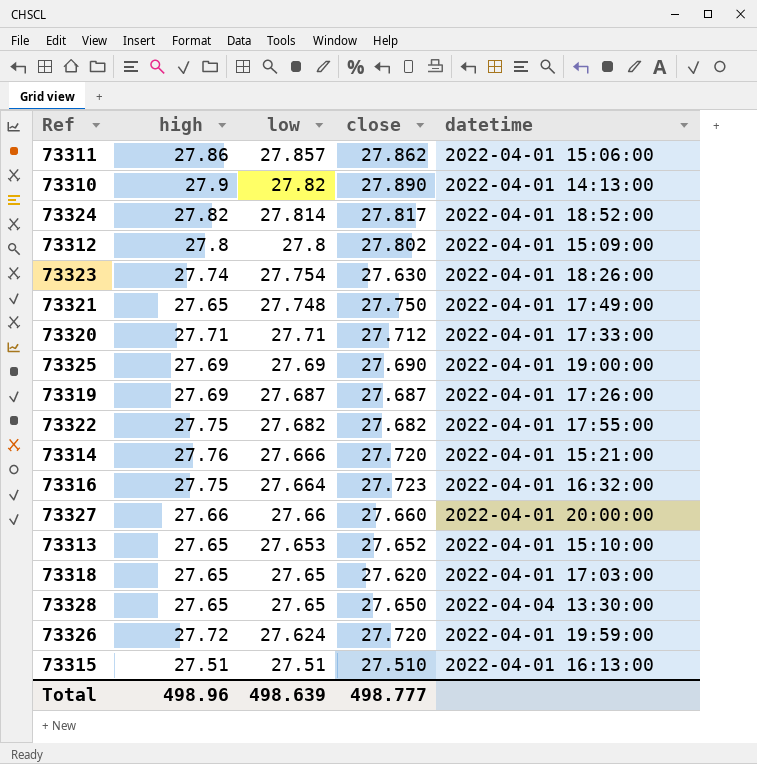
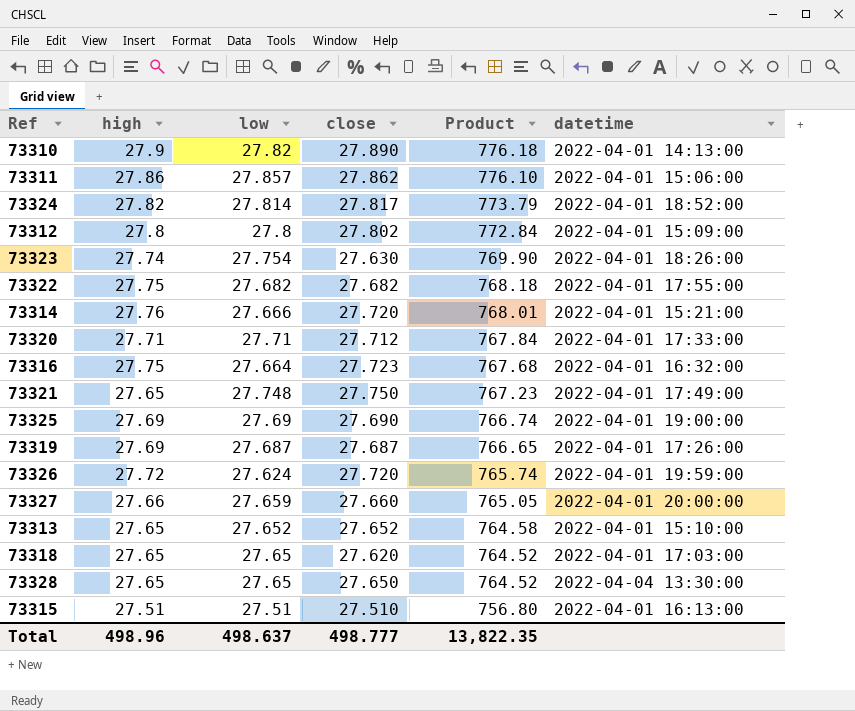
row order: low descending -> Product descending
column Product | formula: none -> [high] * [low]
73327 | low: 27.66 -> 27.659
73313 | low: 27.653 -> 27.652
Total | low: 498.639 -> 498.637

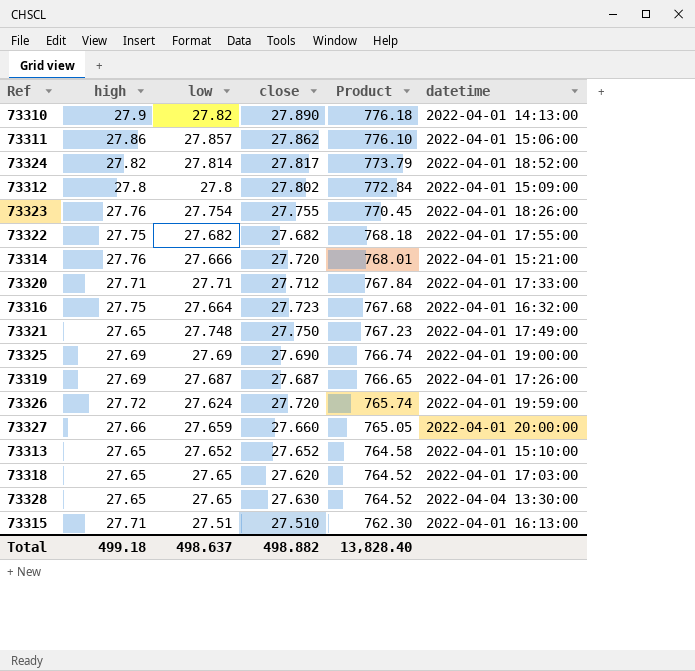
73323 | high: 27.74 -> 27.76
73323 | close: 27.630 -> 27.755
73323 | Product: 769.90 -> 770.45
73328 | close: 27.650 -> 27.630
73315 | high: 27.51 -> 27.71
73315 | Product: 756.80 -> 762.30
Total | high: 498.96 -> 499.18
Total | close: 498.777 -> 498.882
Total | Product: 13,822.35 -> 13,828.40

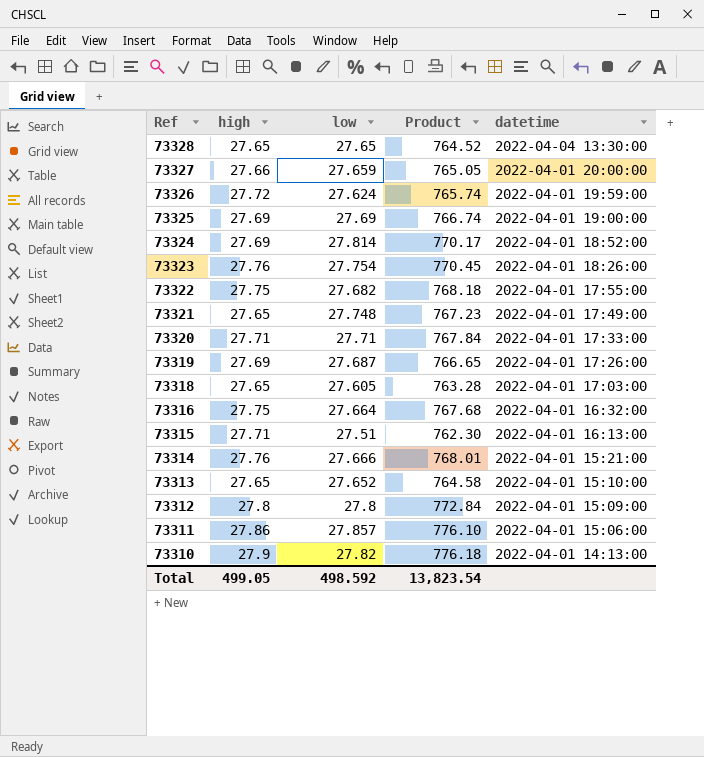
row order: Product descending -> Ref descending
column close | position: 4 -> none
73324 | high: 27.82 -> 27.69
73324 | Product: 773.79 -> 770.17
73318 | low: 27.65 -> 27.605
73318 | Product: 764.52 -> 763.28
Total | high: 499.18 -> 499.05
Total | low: 498.637 -> 498.592
Total | Product: 13,828.40 -> 13,823.54

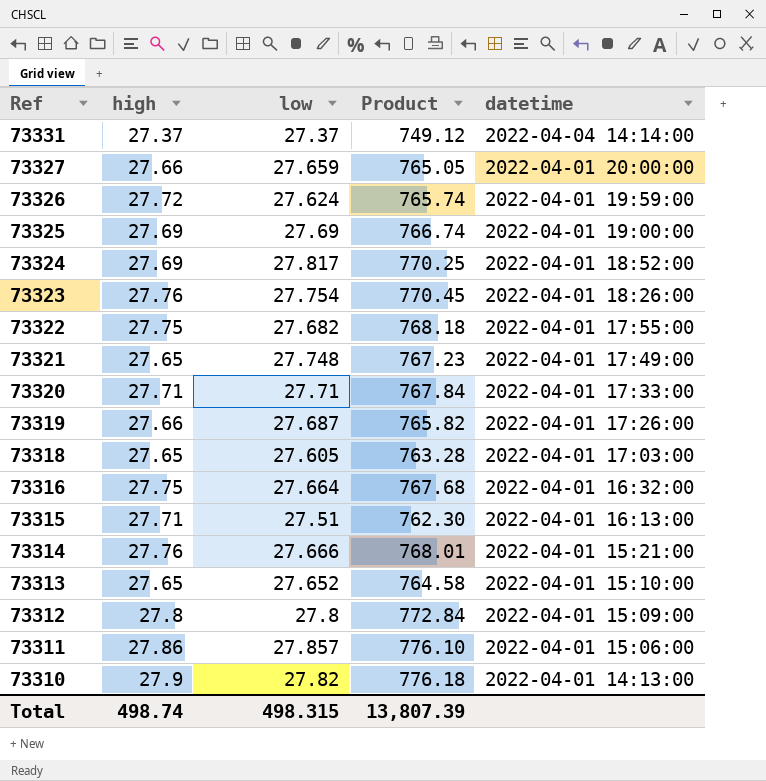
row 73328: 27.65 | 27.65 | 764.52 | 2022-04-04 13:30:00 -> none
row 73331: none -> 27.37 | 27.37 | 749.12 | 2022-04-04 14:14:00
73324 | low: 27.814 -> 27.817
73324 | Product: 770.17 -> 770.25
73319 | high: 27.69 -> 27.66
73319 | Product: 766.65 -> 765.82
Total | high: 499.05 -> 498.74
Total | low: 498.592 -> 498.315
Total | Product: 13,823.54 -> 13,807.39

